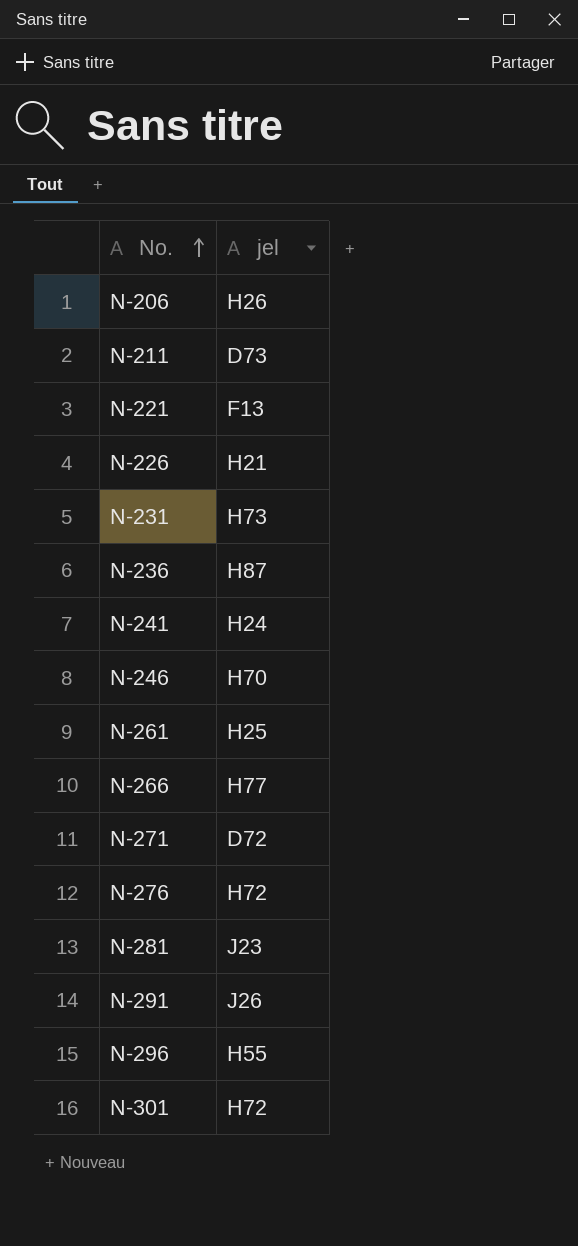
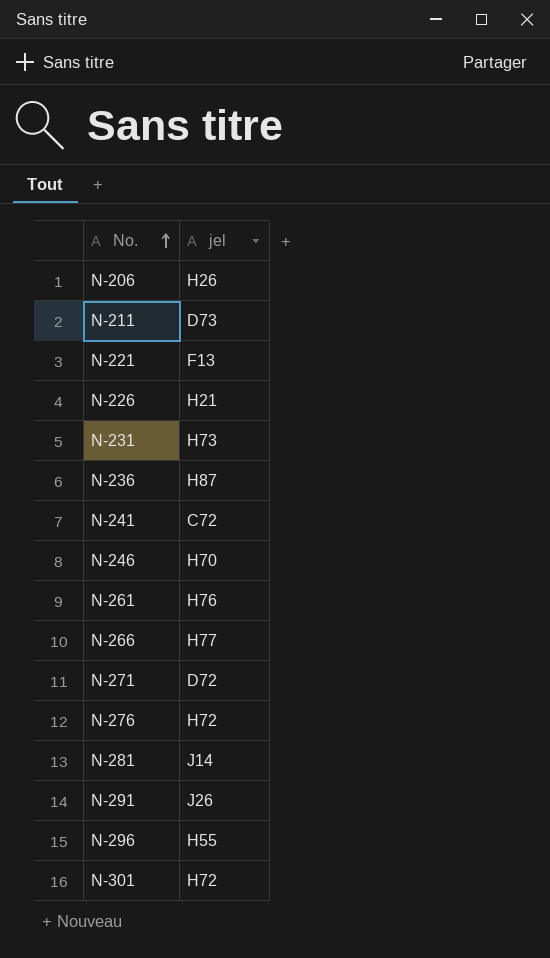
N-241 | jel: H24 -> C72
N-261 | jel: H25 -> H76
N-281 | jel: J23 -> J14

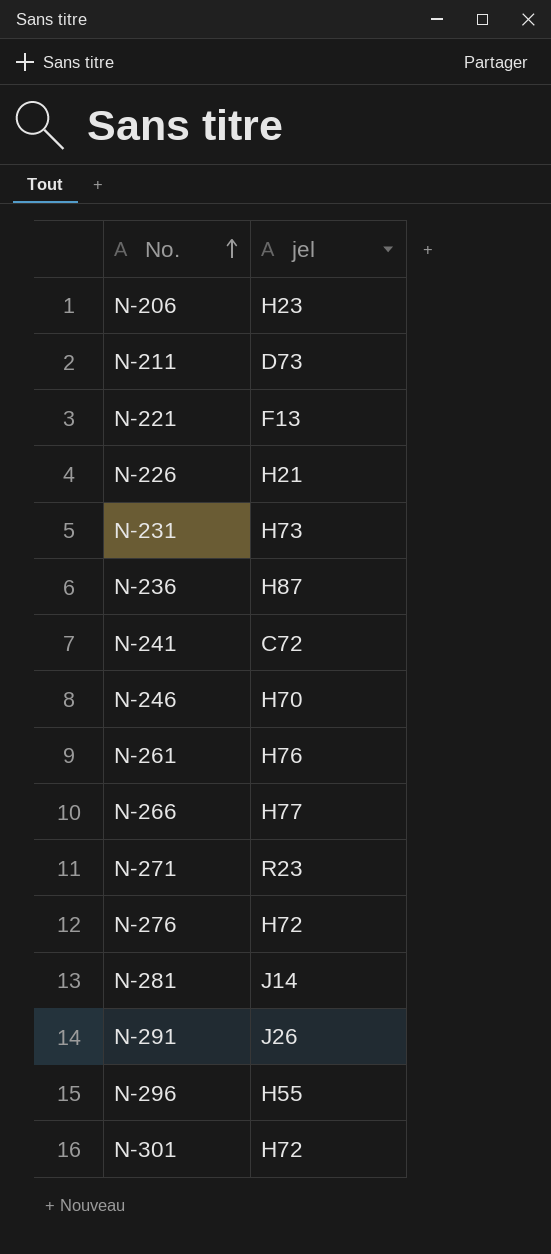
N-206 | jel: H26 -> H23
N-271 | jel: D72 -> R23

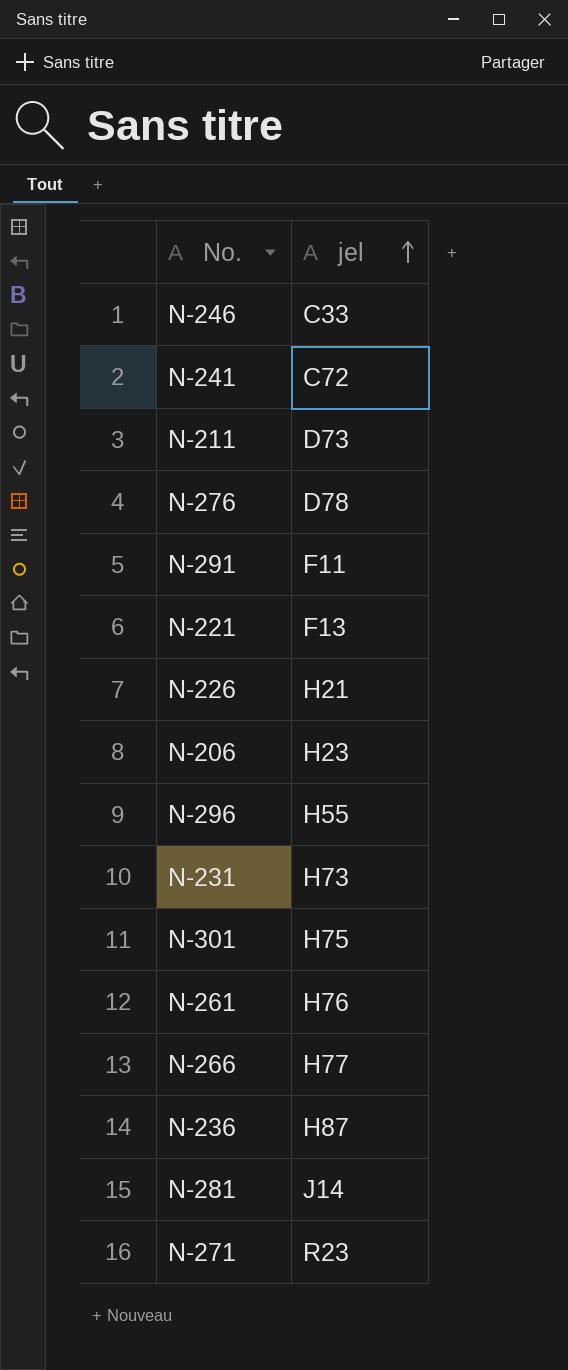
row order: No. ascending -> jel ascending
N-246 | jel: H70 -> C33
N-276 | jel: H72 -> D78
N-291 | jel: J26 -> F11
N-301 | jel: H72 -> H75

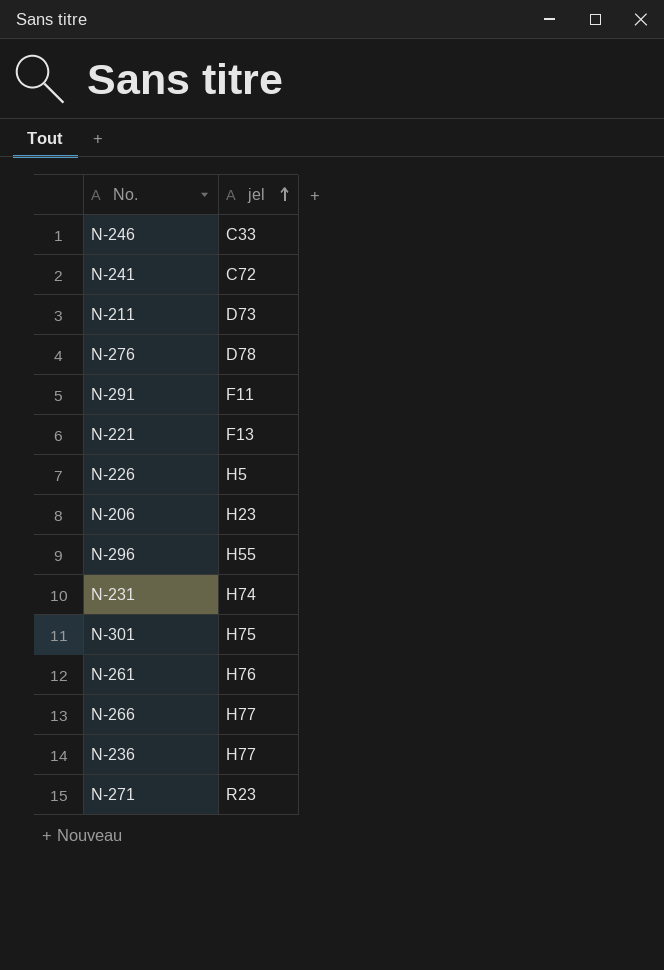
row N-281: J14 -> none
N-226 | jel: H21 -> H5
N-231 | jel: H73 -> H74
N-236 | jel: H87 -> H77

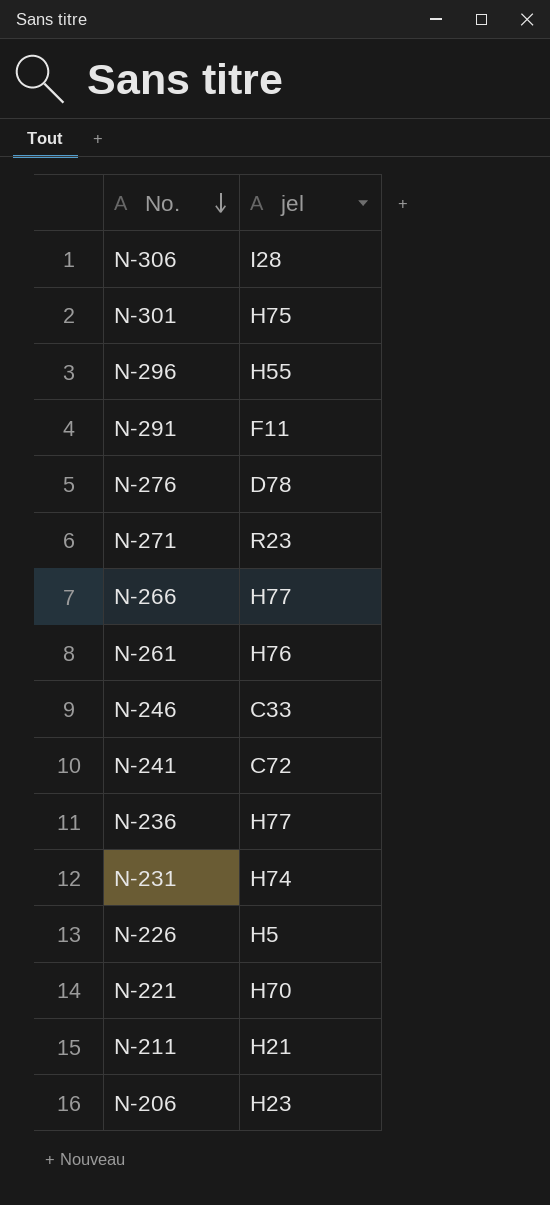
row order: jel ascending -> No. descending
row N-306: none -> I28
N-221 | jel: F13 -> H70
N-211 | jel: D73 -> H21

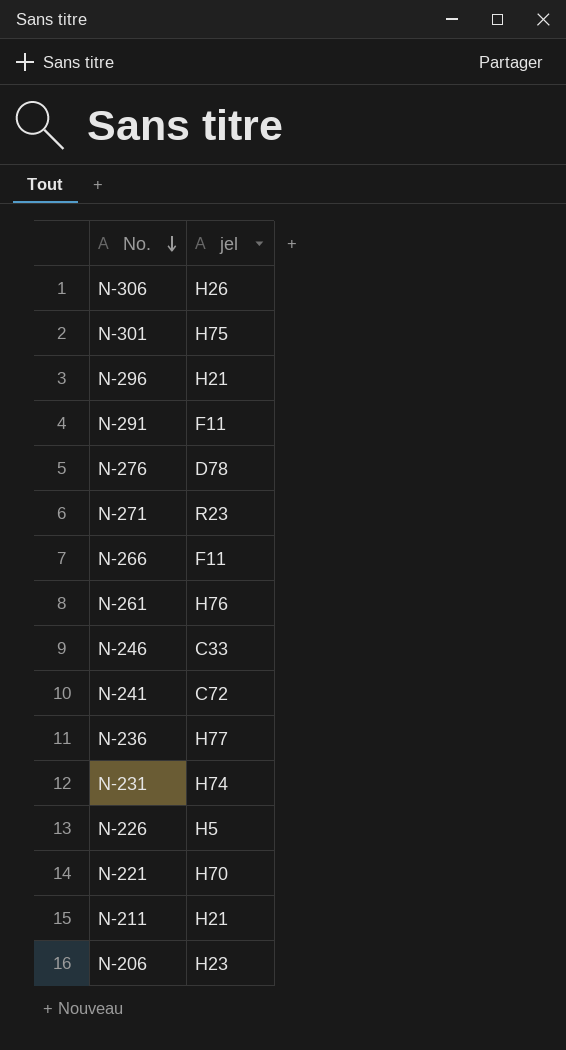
N-306 | jel: I28 -> H26
N-296 | jel: H55 -> H21
N-266 | jel: H77 -> F11

